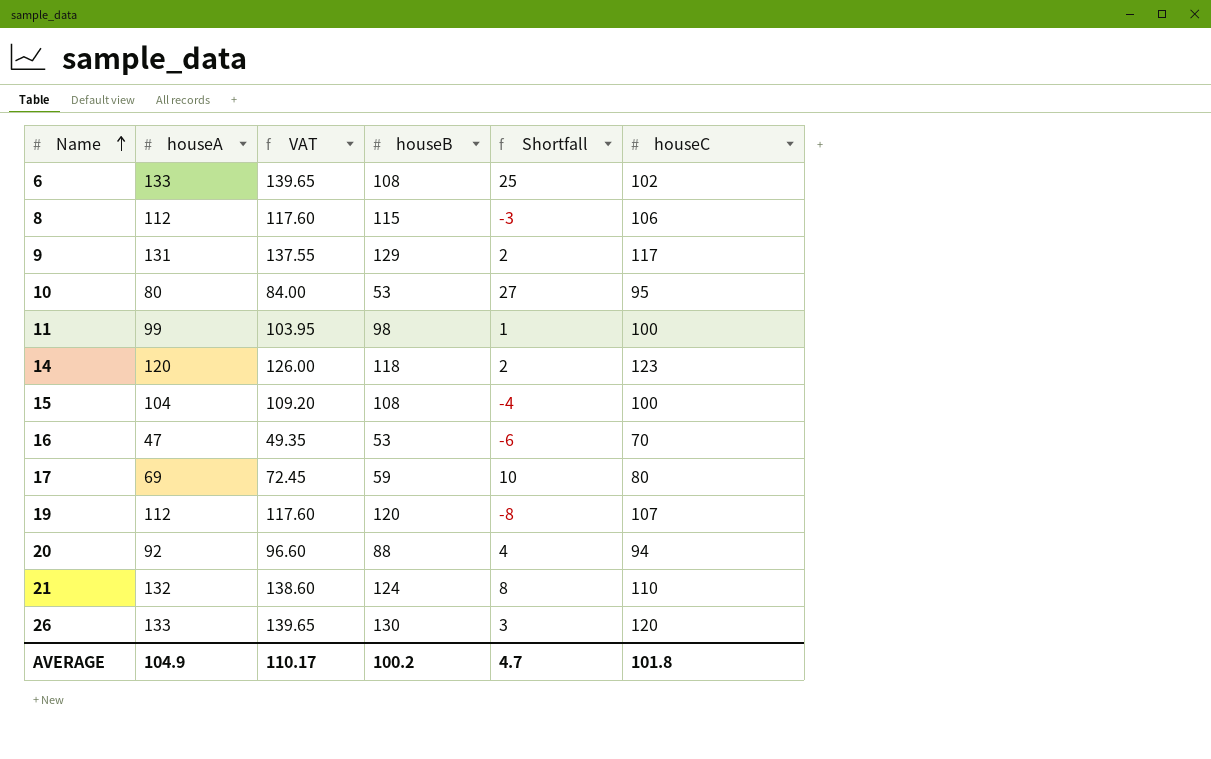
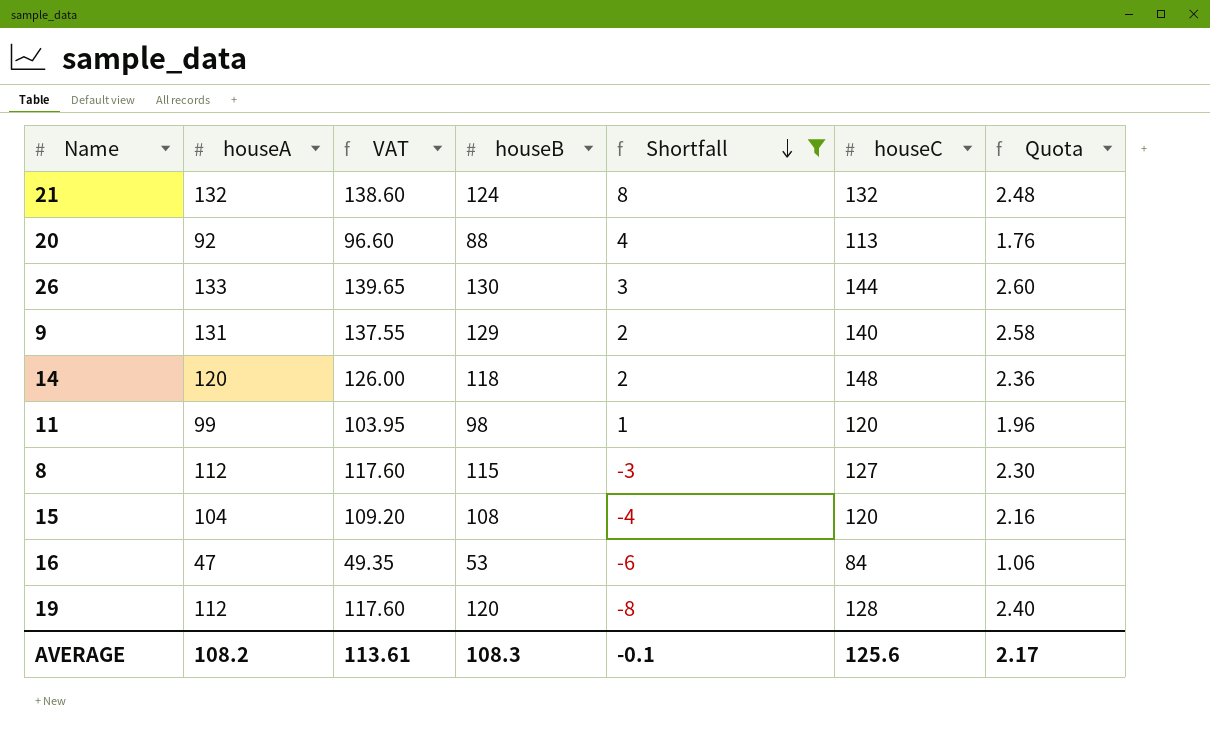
filter: none -> Shortfall <= 8
row order: Name ascending -> Shortfall descending
column Quota | formula: none -> [houseB] * 0.02
21 | houseC: 110 -> 132
20 | houseC: 94 -> 113
26 | houseC: 120 -> 144
9 | houseC: 117 -> 140
14 | houseC: 123 -> 148
11 | houseC: 100 -> 120
8 | houseC: 106 -> 127
15 | houseC: 100 -> 120
16 | houseC: 70 -> 84
19 | houseC: 107 -> 128
AVERAGE | houseA: 104.9 -> 108.2
AVERAGE | VAT: 110.17 -> 113.61
AVERAGE | houseB: 100.2 -> 108.3
AVERAGE | Shortfall: 4.7 -> -0.1
AVERAGE | houseC: 101.8 -> 125.6

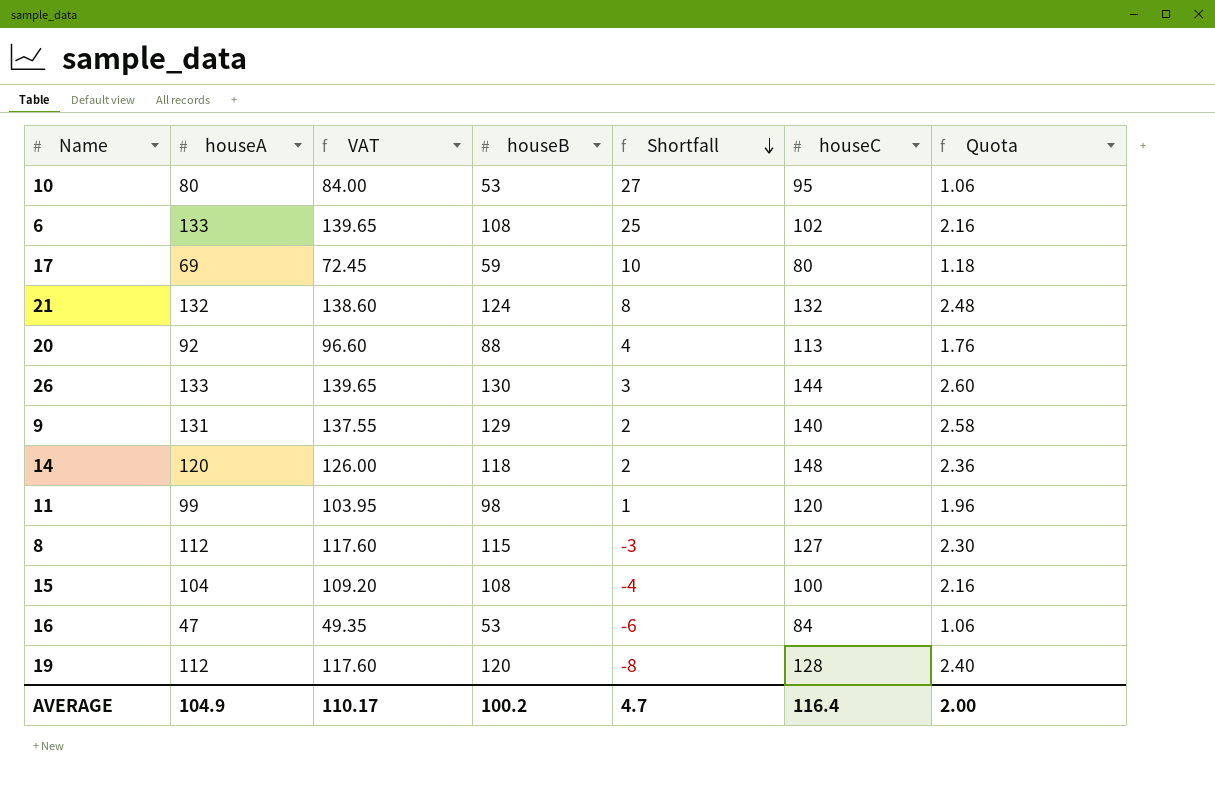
filter: Shortfall <= 8 -> none
15 | houseC: 120 -> 100
AVERAGE | houseA: 108.2 -> 104.9
AVERAGE | VAT: 113.61 -> 110.17
AVERAGE | houseB: 108.3 -> 100.2
AVERAGE | Shortfall: -0.1 -> 4.7
AVERAGE | houseC: 125.6 -> 116.4
AVERAGE | Quota: 2.17 -> 2.00

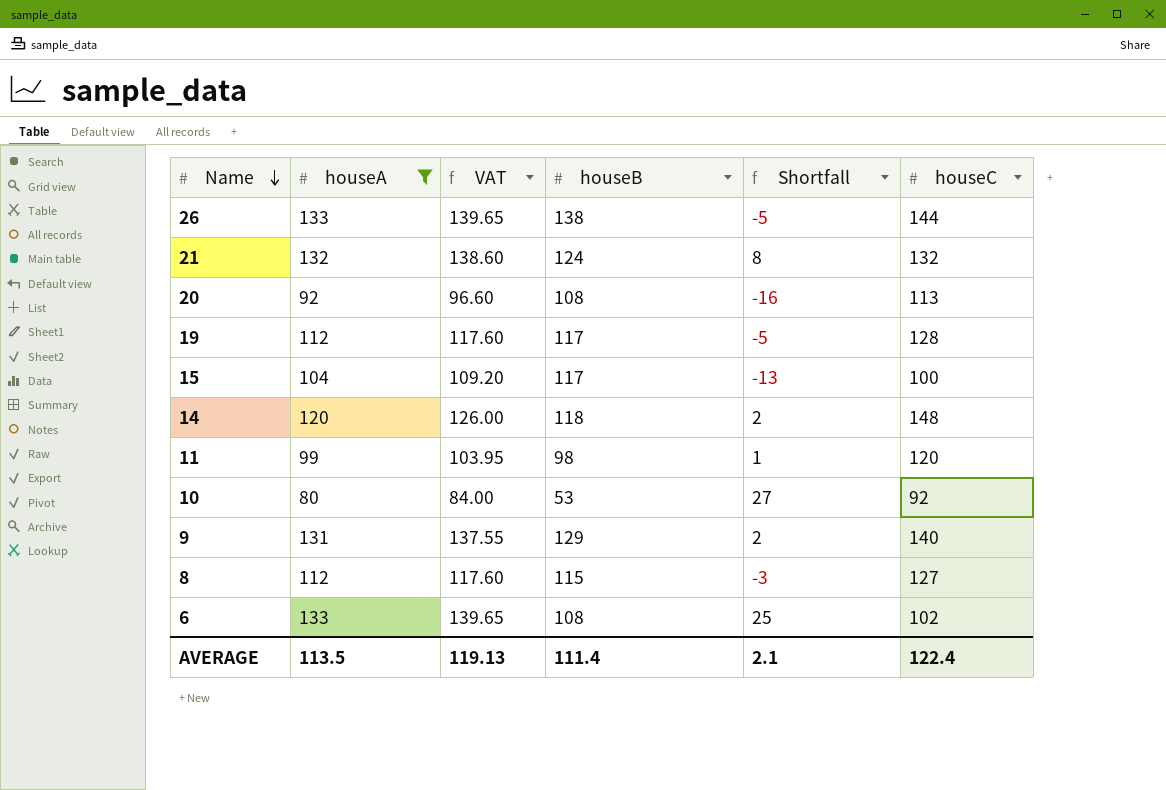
filter: none -> houseA >= 80
row order: Shortfall descending -> Name descending
column Quota | formula: [houseB] * 0.02 -> none
26 | houseB: 130 -> 138
26 | Shortfall: 3 -> -5
20 | houseB: 88 -> 108
20 | Shortfall: 4 -> -16
19 | houseB: 120 -> 117
19 | Shortfall: -8 -> -5
15 | houseB: 108 -> 117
15 | Shortfall: -4 -> -13
10 | houseC: 95 -> 92
AVERAGE | houseA: 104.9 -> 113.5
AVERAGE | VAT: 110.17 -> 119.13
AVERAGE | houseB: 100.2 -> 111.4
AVERAGE | Shortfall: 4.7 -> 2.1
AVERAGE | houseC: 116.4 -> 122.4

